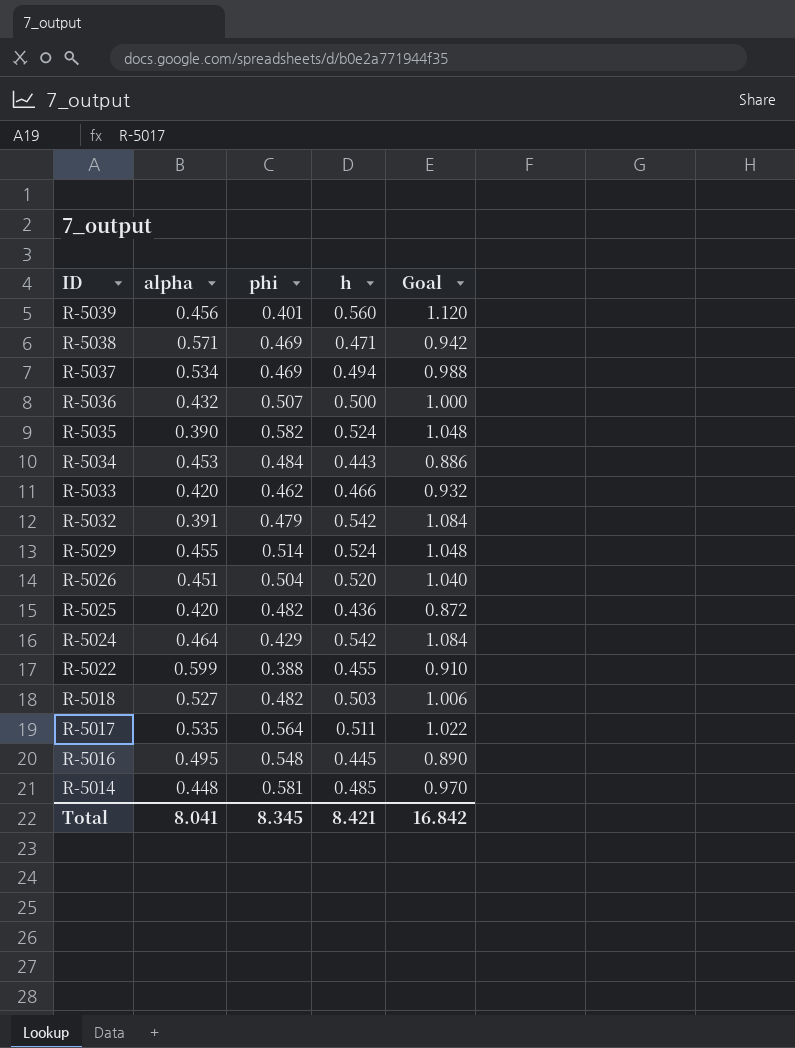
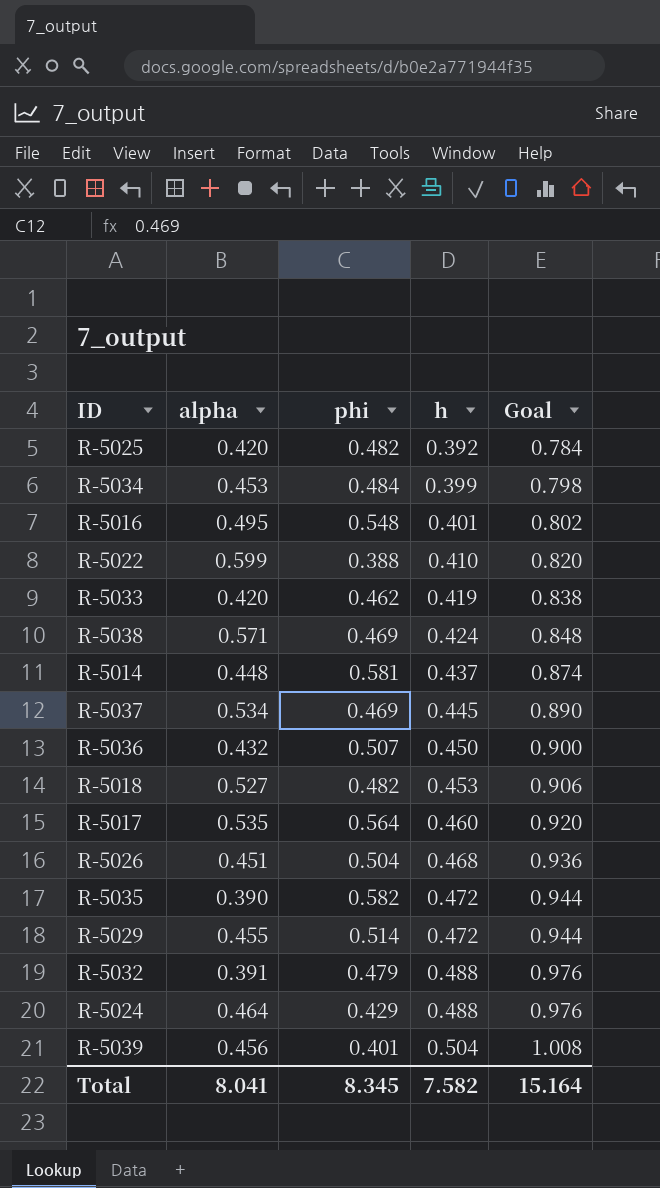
row order: ID descending -> h ascending
R-5025 | h: 0.436 -> 0.392
R-5025 | Goal: 0.872 -> 0.784
R-5034 | h: 0.443 -> 0.399
R-5034 | Goal: 0.886 -> 0.798
R-5016 | h: 0.445 -> 0.401
R-5016 | Goal: 0.890 -> 0.802
R-5022 | h: 0.455 -> 0.410
R-5022 | Goal: 0.910 -> 0.820
R-5033 | h: 0.466 -> 0.419
R-5033 | Goal: 0.932 -> 0.838
R-5038 | h: 0.471 -> 0.424
R-5038 | Goal: 0.942 -> 0.848
R-5014 | h: 0.485 -> 0.437
R-5014 | Goal: 0.970 -> 0.874
R-5037 | h: 0.494 -> 0.445
R-5037 | Goal: 0.988 -> 0.890
R-5036 | h: 0.500 -> 0.450
R-5036 | Goal: 1.000 -> 0.900
R-5018 | h: 0.503 -> 0.453
R-5018 | Goal: 1.006 -> 0.906
R-5017 | h: 0.511 -> 0.460
R-5017 | Goal: 1.022 -> 0.920
R-5026 | h: 0.520 -> 0.468
R-5026 | Goal: 1.040 -> 0.936
R-5035 | h: 0.524 -> 0.472
R-5035 | Goal: 1.048 -> 0.944
R-5029 | h: 0.524 -> 0.472
R-5029 | Goal: 1.048 -> 0.944
R-5032 | h: 0.542 -> 0.488
R-5032 | Goal: 1.084 -> 0.976
R-5024 | h: 0.542 -> 0.488
R-5024 | Goal: 1.084 -> 0.976
R-5039 | h: 0.560 -> 0.504
R-5039 | Goal: 1.120 -> 1.008
Total | h: 8.421 -> 7.582
Total | Goal: 16.842 -> 15.164

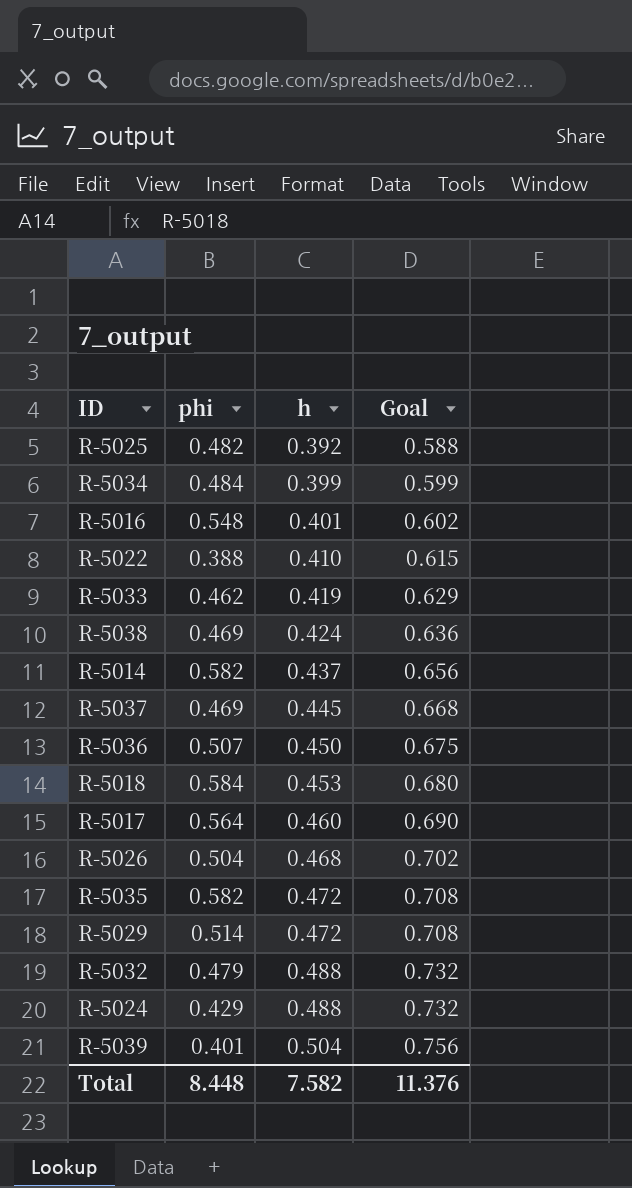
column alpha | position: 2 -> none
column Goal | formula: [h] * 2 -> [h] * 1.5
R-5014 | phi: 0.581 -> 0.582
R-5018 | phi: 0.482 -> 0.584
Total | phi: 8.345 -> 8.448
Total | Goal: 15.164 -> 11.376

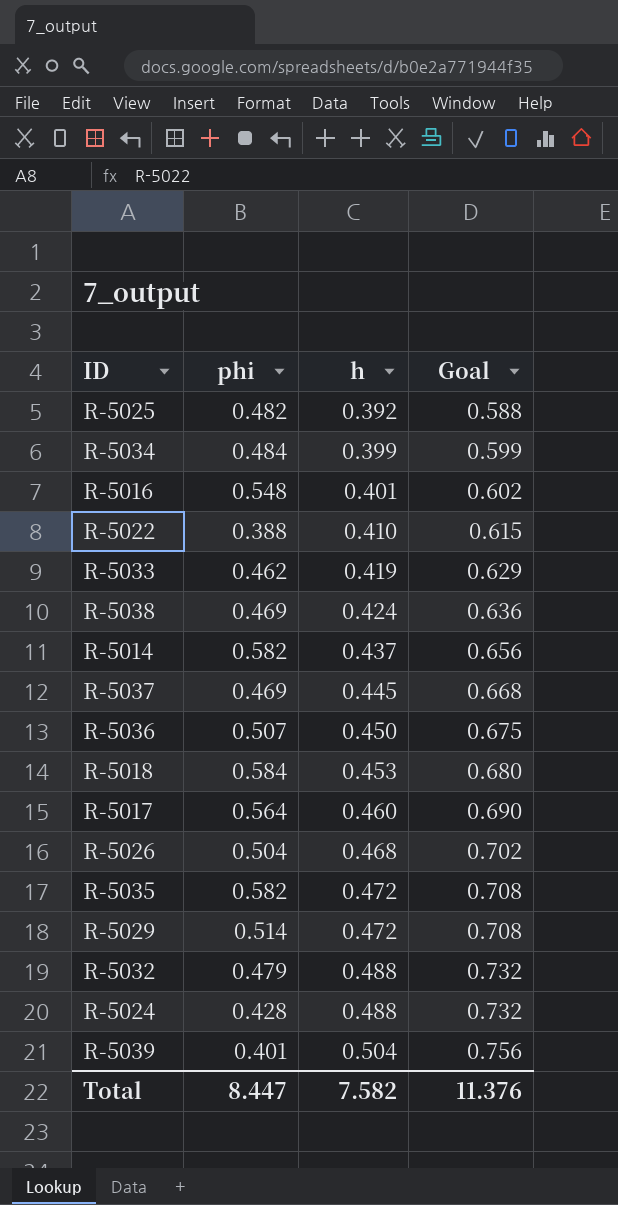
R-5024 | phi: 0.429 -> 0.428
Total | phi: 8.448 -> 8.447

